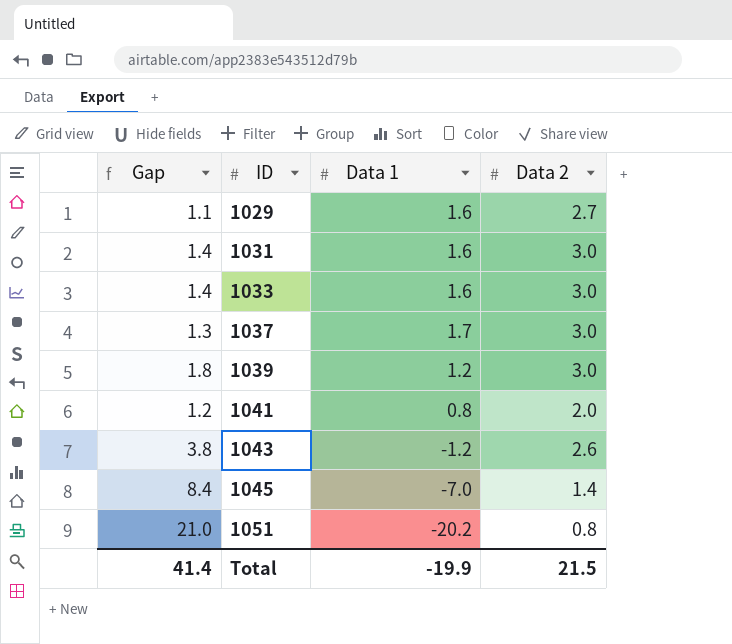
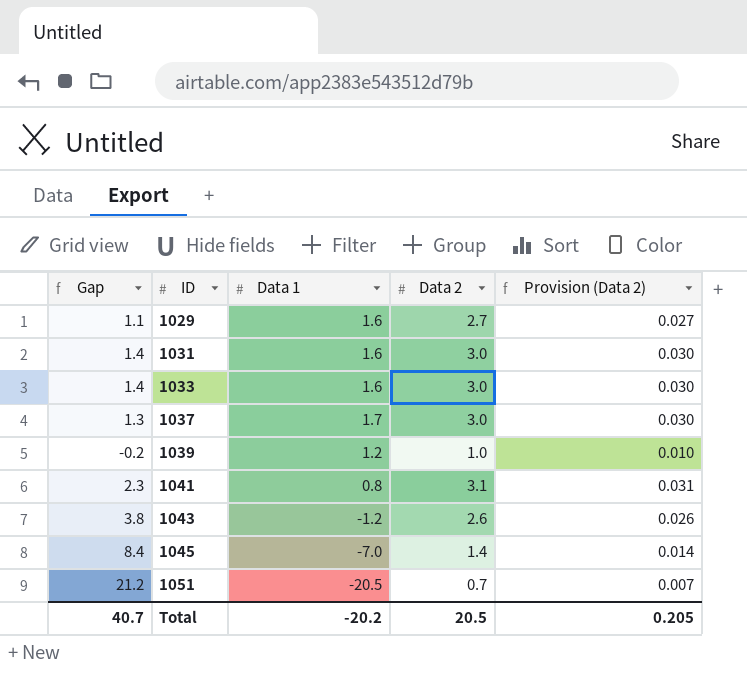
column Provision (Data 2) | formula: none -> [Data 2] * 0.01
1039 | Gap: 1.8 -> -0.2
1039 | Data 2: 3.0 -> 1.0
1041 | Gap: 1.2 -> 2.3
1041 | Data 2: 2.0 -> 3.1
1051 | Gap: 21.0 -> 21.2
1051 | Data 1: -20.2 -> -20.5
1051 | Data 2: 0.8 -> 0.7
Total | Gap: 41.4 -> 40.7
Total | Data 1: -19.9 -> -20.2
Total | Data 2: 21.5 -> 20.5

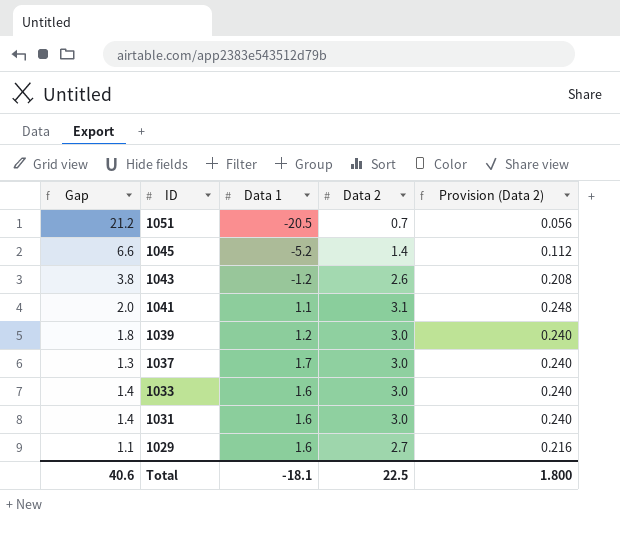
row order: ID ascending -> ID descending
column Provision (Data 2) | formula: [Data 2] * 0.01 -> [Data 2] * 0.08
1045 | Gap: 8.4 -> 6.6
1045 | Data 1: -7.0 -> -5.2
1041 | Gap: 2.3 -> 2.0
1041 | Data 1: 0.8 -> 1.1
1039 | Gap: -0.2 -> 1.8
1039 | Data 2: 1.0 -> 3.0
Total | Gap: 40.7 -> 40.6
Total | Data 1: -20.2 -> -18.1
Total | Data 2: 20.5 -> 22.5
Total | Provision (Data 2): 0.205 -> 1.800

